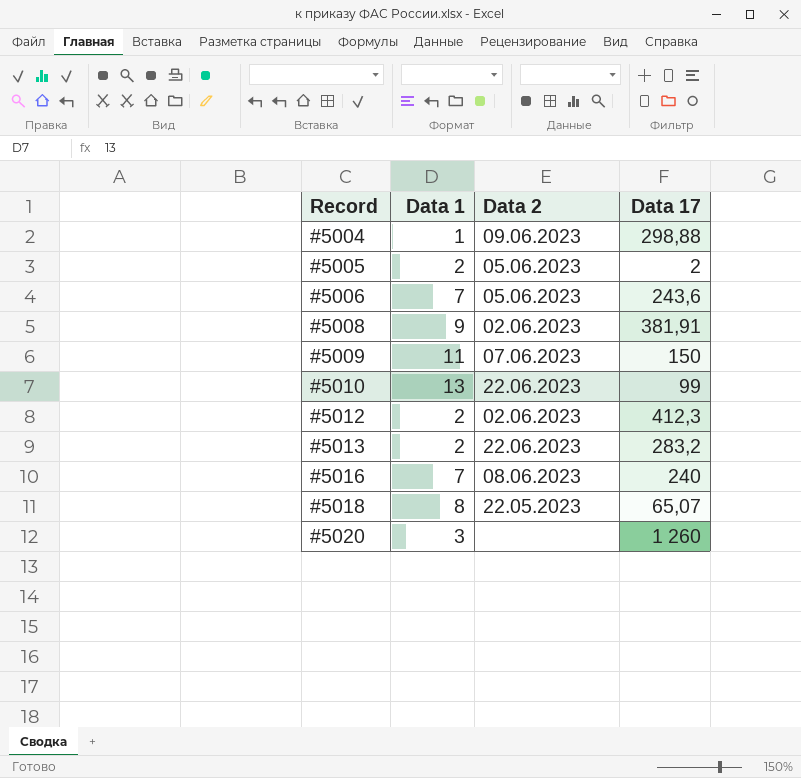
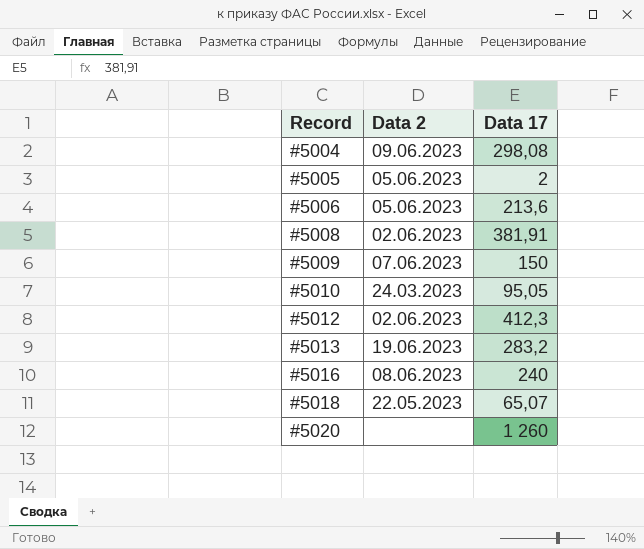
column Data 1 | position: 2 -> none
#5004 | Data 17: 298,88 -> 298,08
#5006 | Data 17: 243,6 -> 213,6
#5010 | Data 2: 22.06.2023 -> 24.03.2023
#5010 | Data 17: 99 -> 95,05
#5013 | Data 2: 22.06.2023 -> 19.06.2023

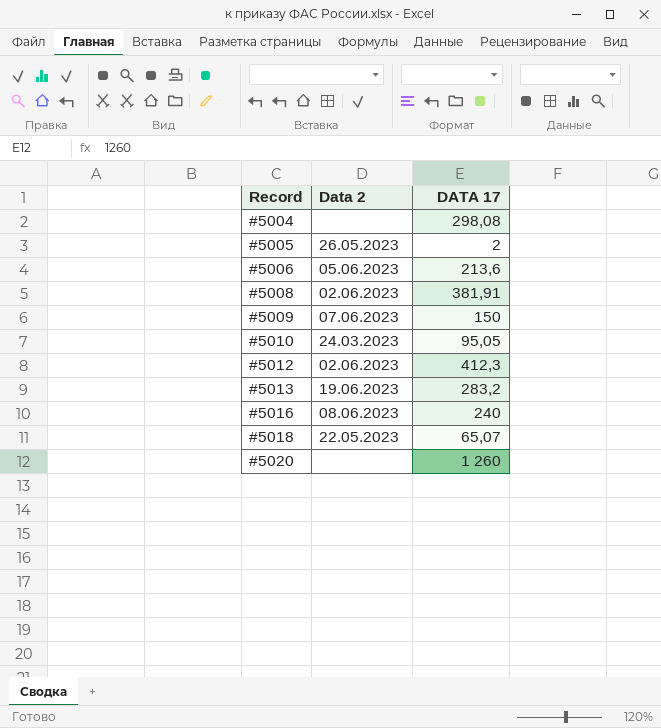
column name: Data 17 -> DATA 17
#5004 | Data 2: 09.06.2023 -> none
#5005 | Data 2: 05.06.2023 -> 26.05.2023

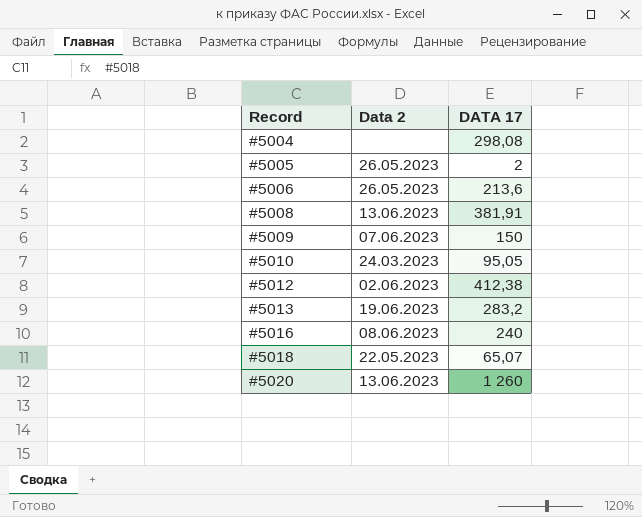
#5006 | Data 2: 05.06.2023 -> 26.05.2023
#5008 | Data 2: 02.06.2023 -> 13.06.2023
#5012 | DATA 17: 412,3 -> 412,38
#5020 | Data 2: none -> 13.06.2023

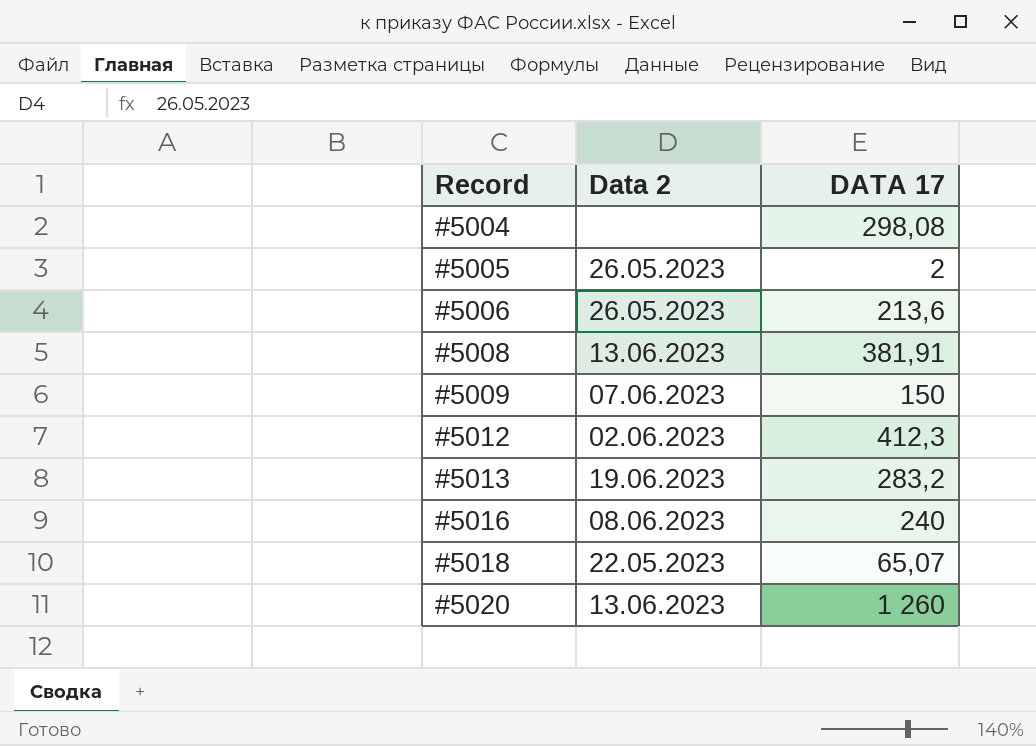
row #5010: 24.03.2023 | 95,05 -> none
#5012 | DATA 17: 412,38 -> 412,3

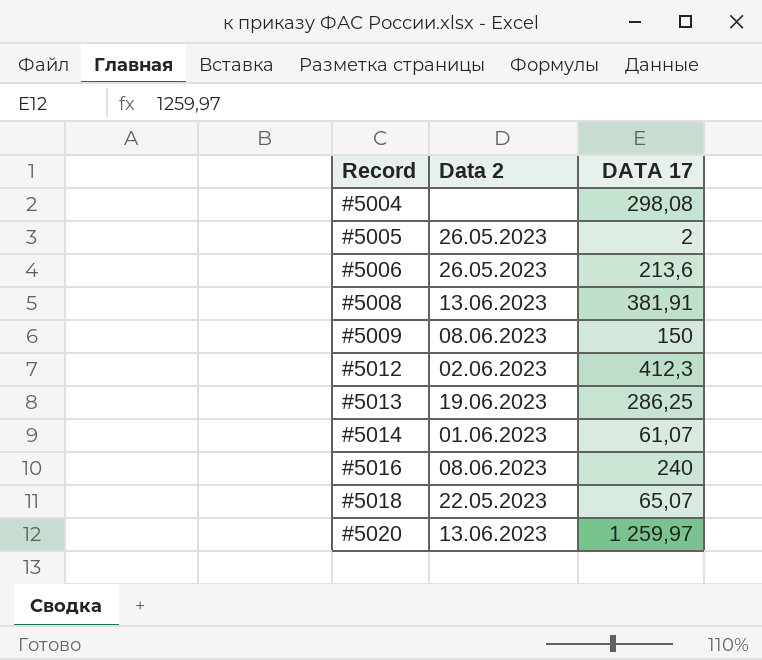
#5009 | Data 2: 07.06.2023 -> 08.06.2023
#5013 | DATA 17: 283,2 -> 286,25
row #5014: none -> 01.06.2023 | 61,07
#5020 | DATA 17: 1 260 -> 1 259,97

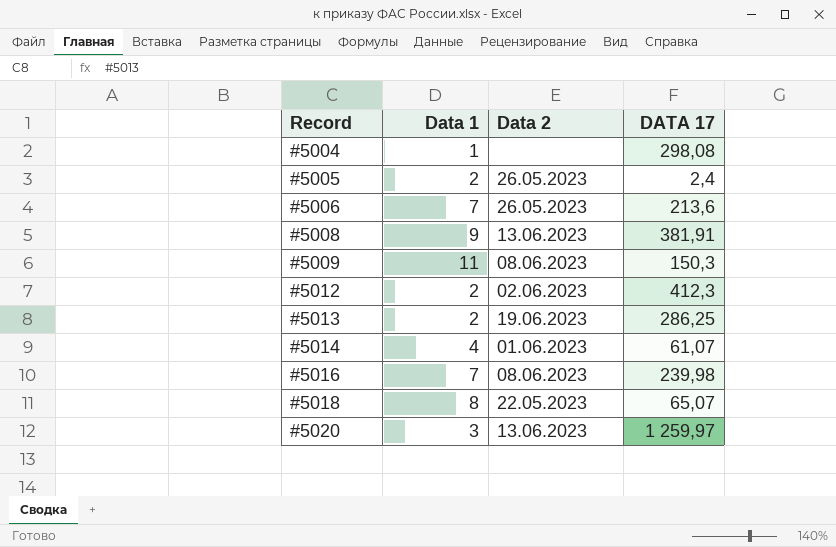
column Data 1 | position: none -> 2
#5005 | DATA 17: 2 -> 2,4
#5009 | DATA 17: 150 -> 150,3
#5016 | DATA 17: 240 -> 239,98

